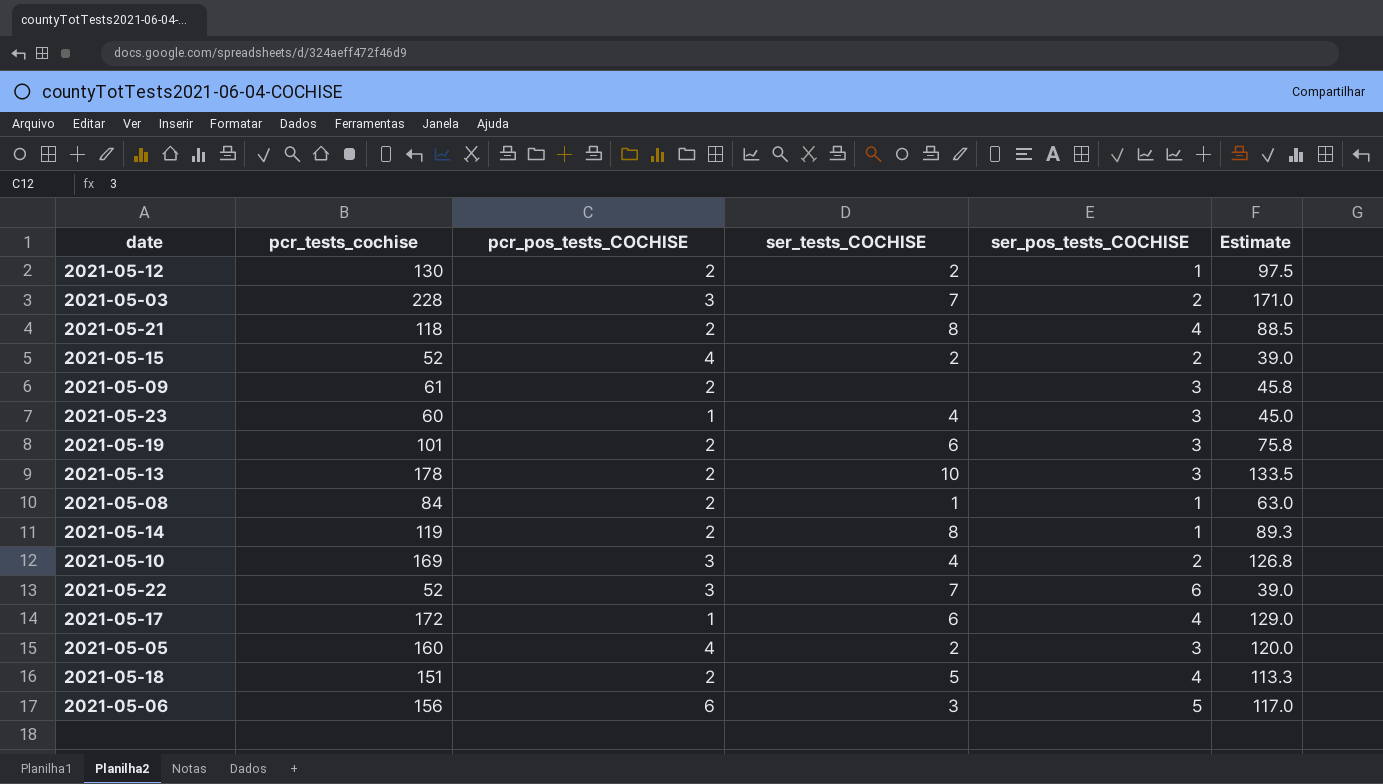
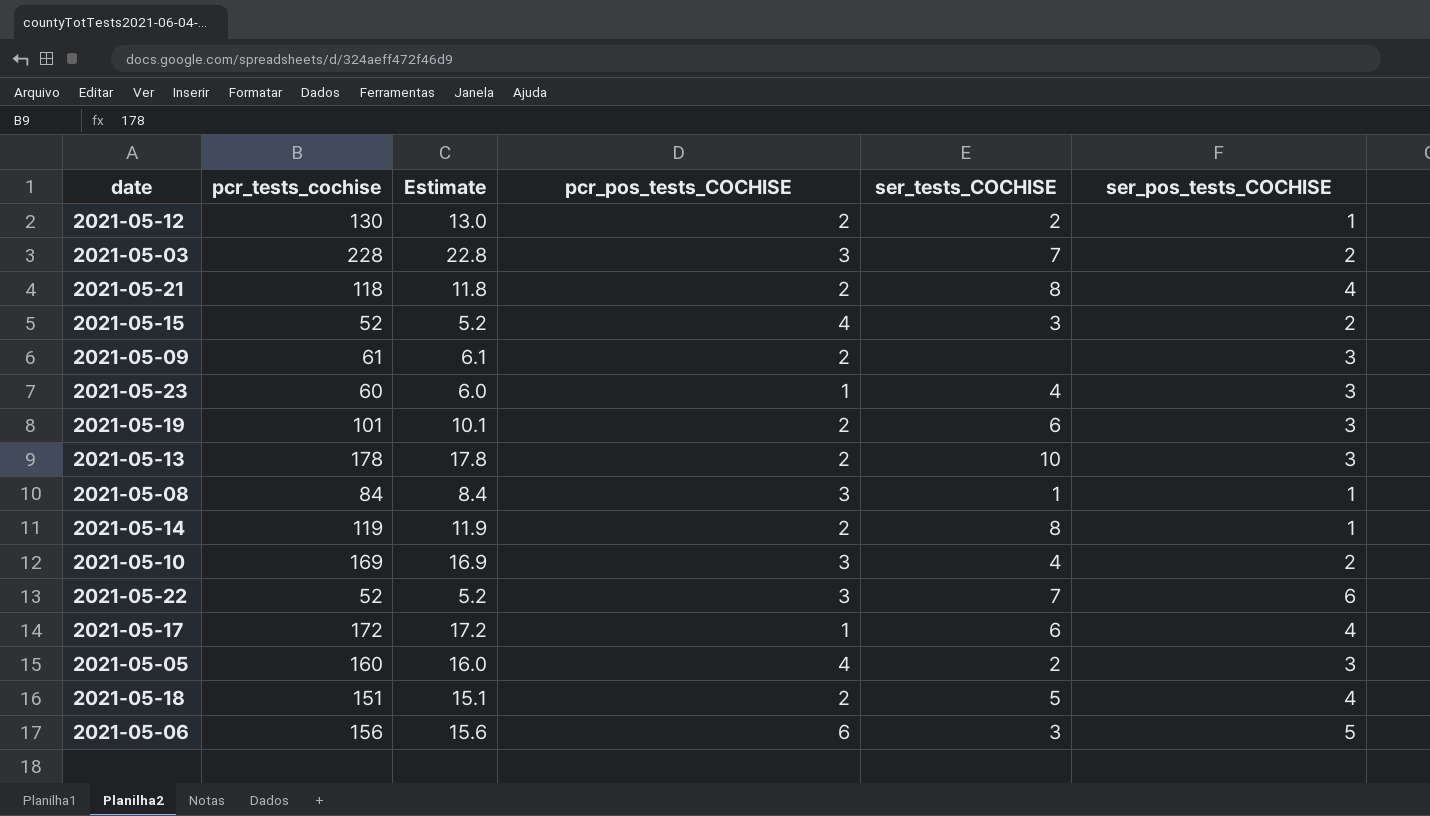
column Estimate | formula: [pcr_tests_cochise] * 0.75 -> [pcr_tests_cochise] * 0.1
column Estimate | position: 6 -> 3
2021-05-15 | ser_tests_COCHISE: 2 -> 3
2021-05-08 | pcr_pos_tests_COCHISE: 2 -> 3

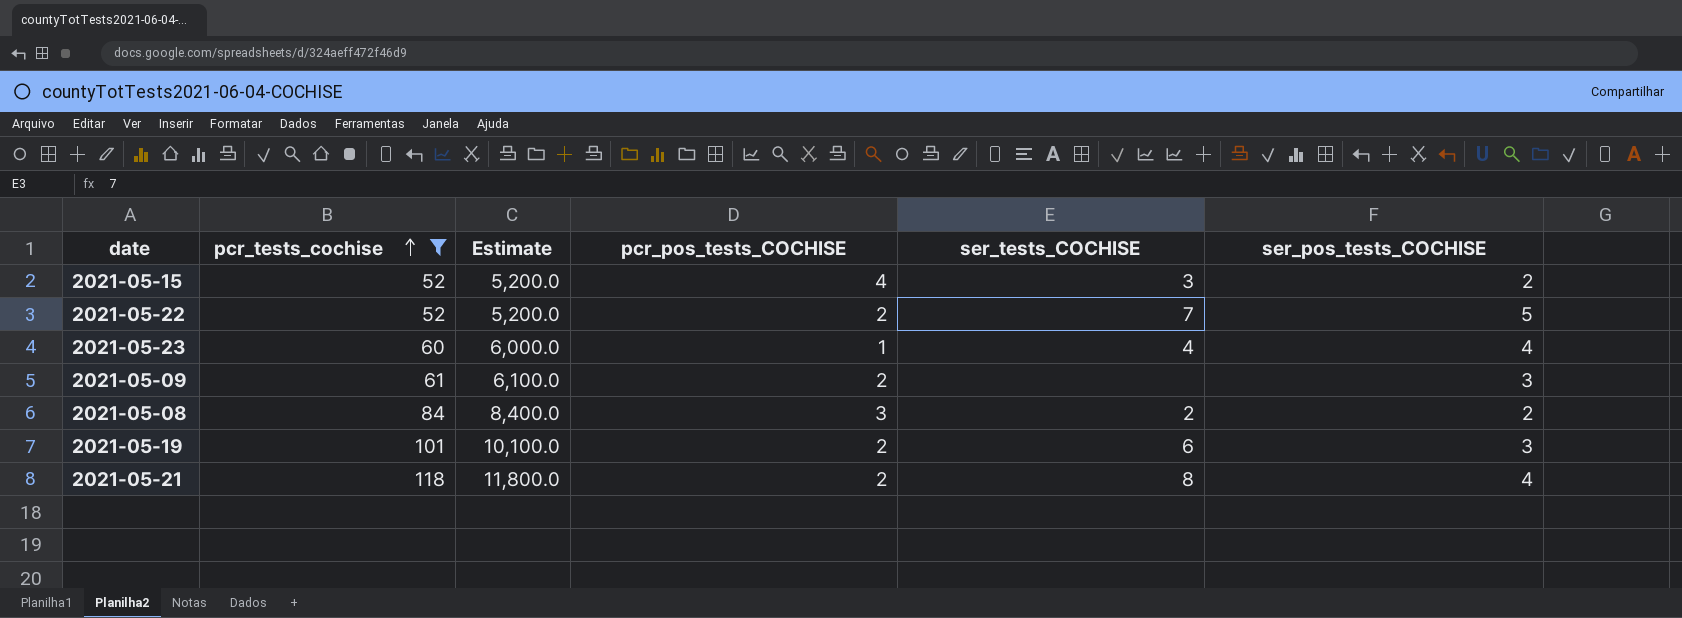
filter: none -> pcr_tests_cochise <= 118
row order: none -> pcr_tests_cochise ascending
column Estimate | formula: [pcr_tests_cochise] * 0.1 -> [pcr_tests_cochise] * 100
2021-05-22 | pcr_pos_tests_COCHISE: 3 -> 2
2021-05-22 | ser_pos_tests_COCHISE: 6 -> 5
2021-05-23 | ser_pos_tests_COCHISE: 3 -> 4
2021-05-08 | ser_tests_COCHISE: 1 -> 2
2021-05-08 | ser_pos_tests_COCHISE: 1 -> 2

